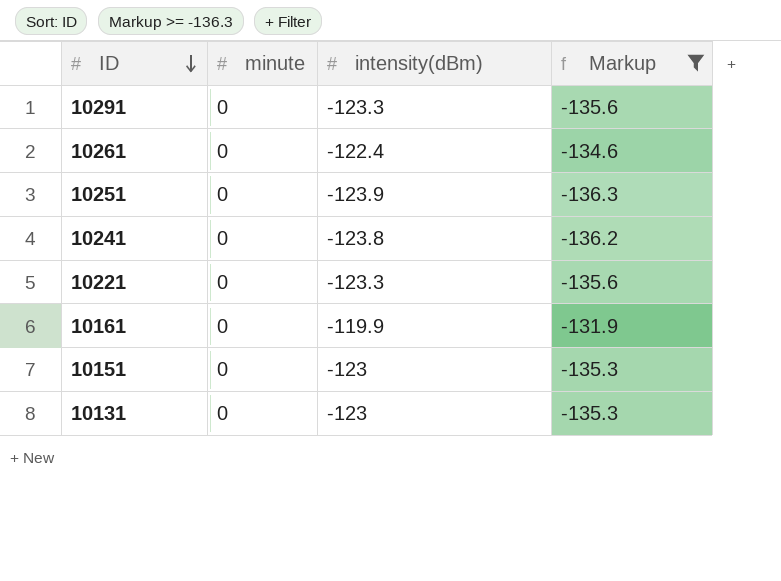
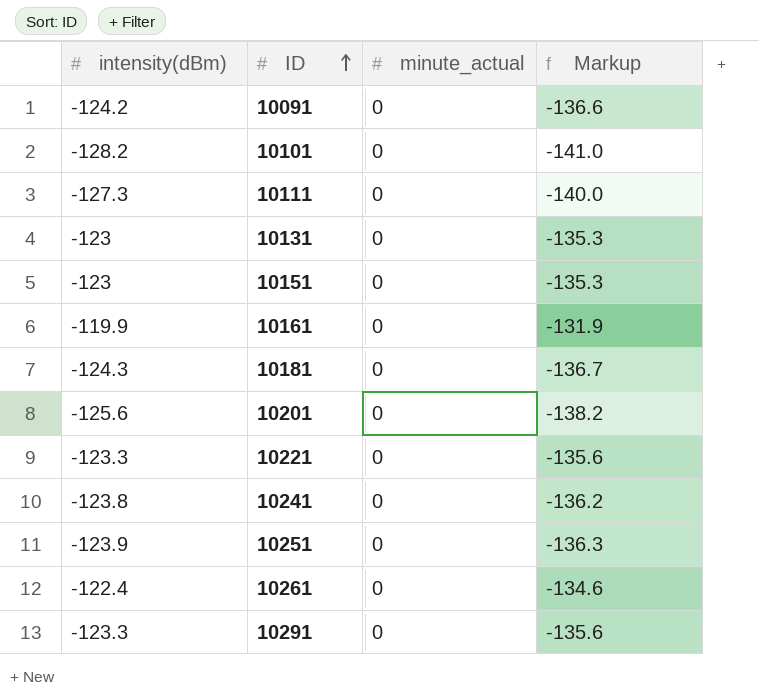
filter: Markup >= -136.3 -> none
row order: ID descending -> ID ascending
column intensity(dBm) | position: 3 -> 1
column name: minute -> minute_actual

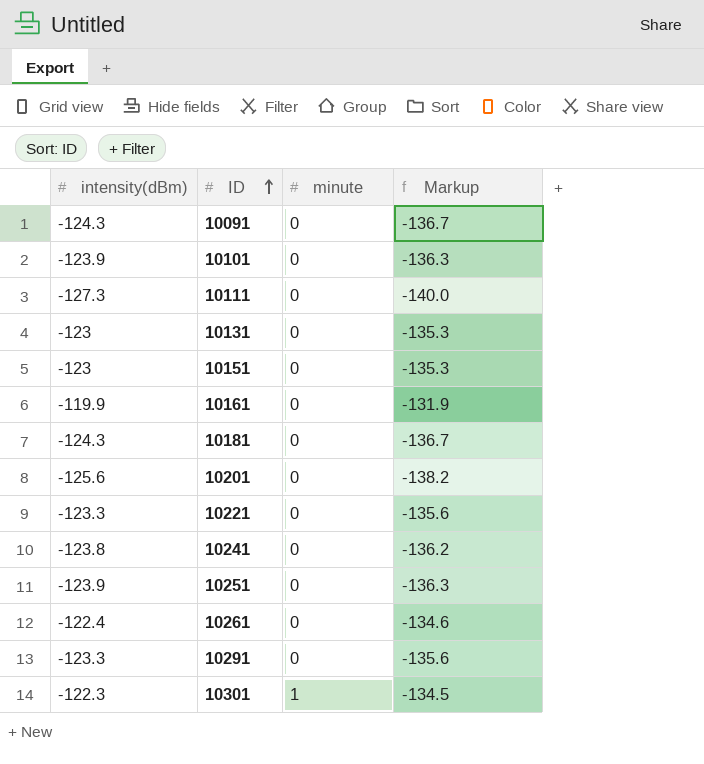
column name: minute_actual -> minute
10091 | intensity(dBm): -124.2 -> -124.3
10091 | Markup: -136.6 -> -136.7
10101 | intensity(dBm): -128.2 -> -123.9
10101 | Markup: -141.0 -> -136.3
row 10301: none -> -122.3 | 1 | -134.5

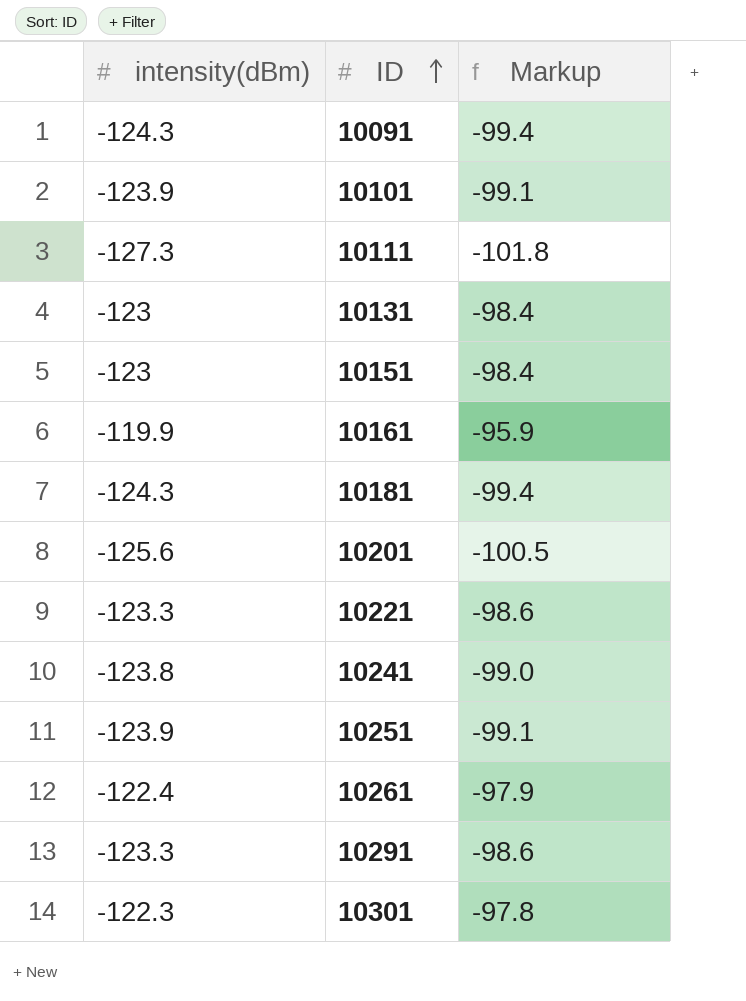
column minute | position: 3 -> none
column Markup | formula: [intensity(dBm)] * 1.1 -> [intensity(dBm)] * 0.8

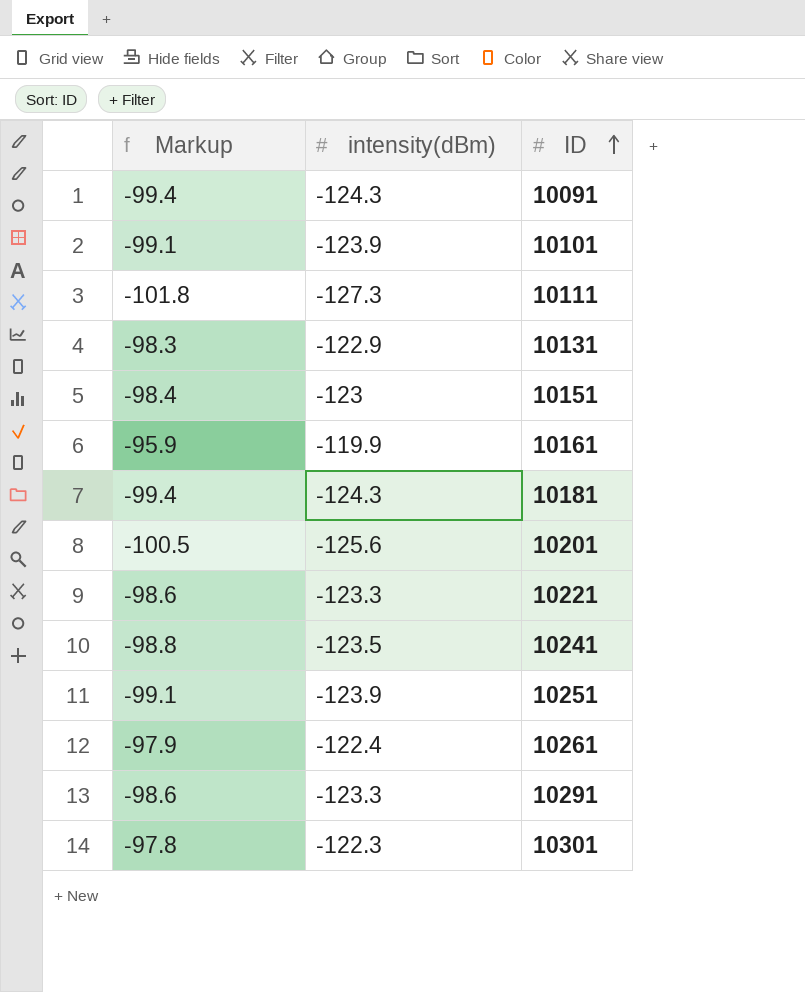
column Markup | position: 3 -> 1
10131 | Markup: -98.4 -> -98.3
10131 | intensity(dBm): -123 -> -122.9
10241 | Markup: -99.0 -> -98.8
10241 | intensity(dBm): -123.8 -> -123.5

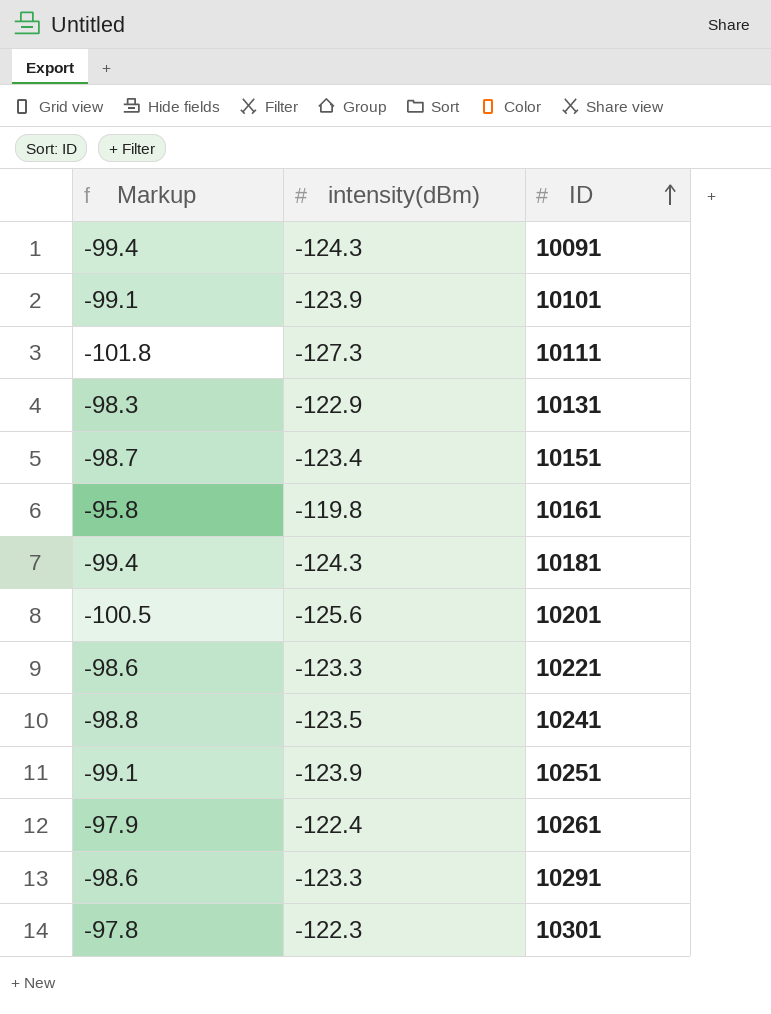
10151 | Markup: -98.4 -> -98.7
10151 | intensity(dBm): -123 -> -123.4
10161 | Markup: -95.9 -> -95.8
10161 | intensity(dBm): -119.9 -> -119.8

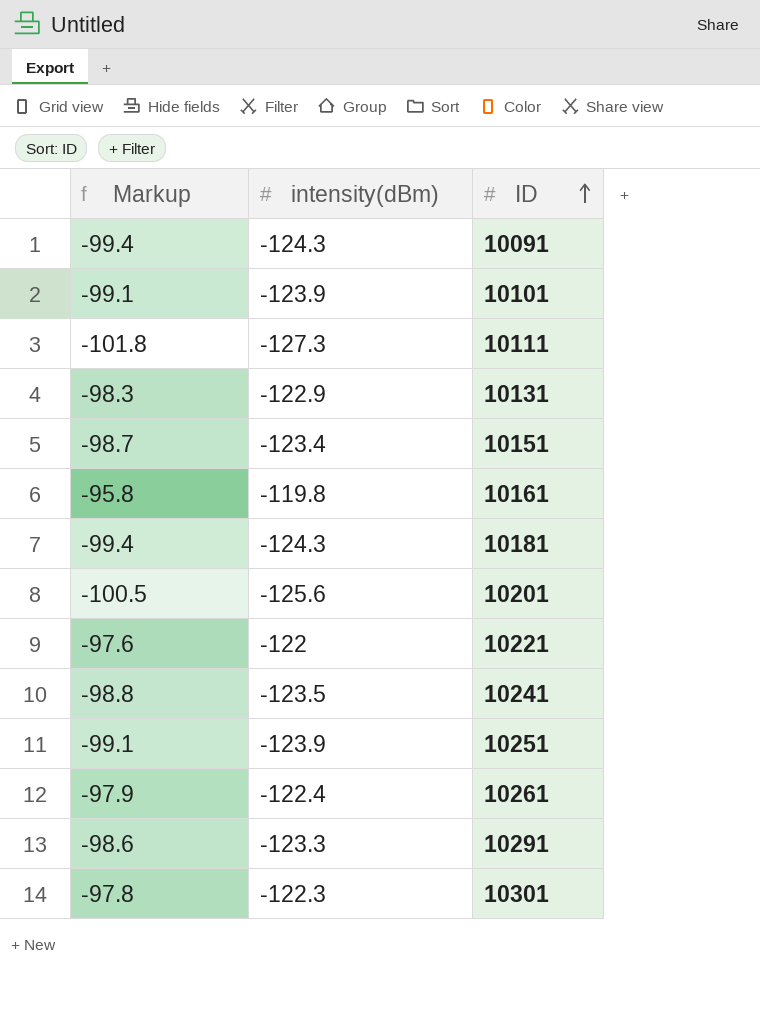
10221 | Markup: -98.6 -> -97.6
10221 | intensity(dBm): -123.3 -> -122

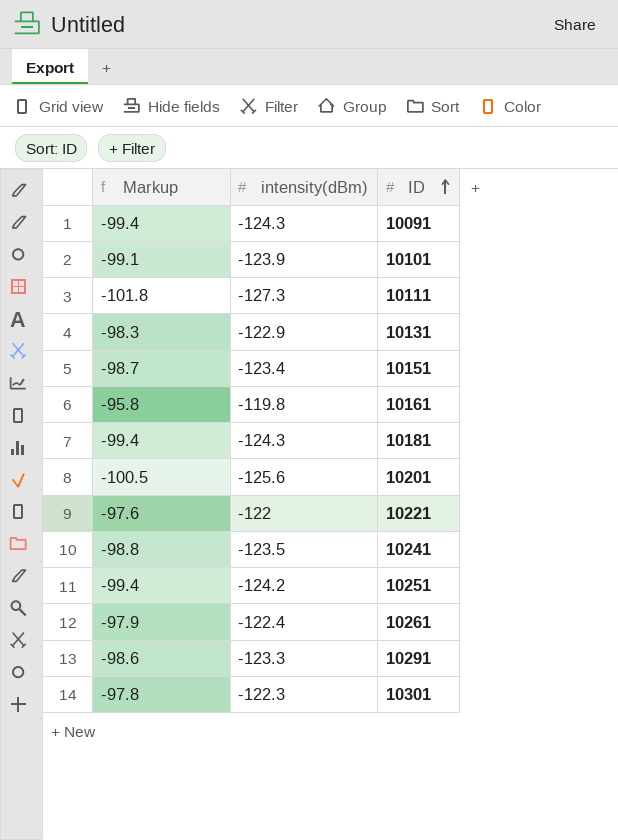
10251 | Markup: -99.1 -> -99.4
10251 | intensity(dBm): -123.9 -> -124.2

